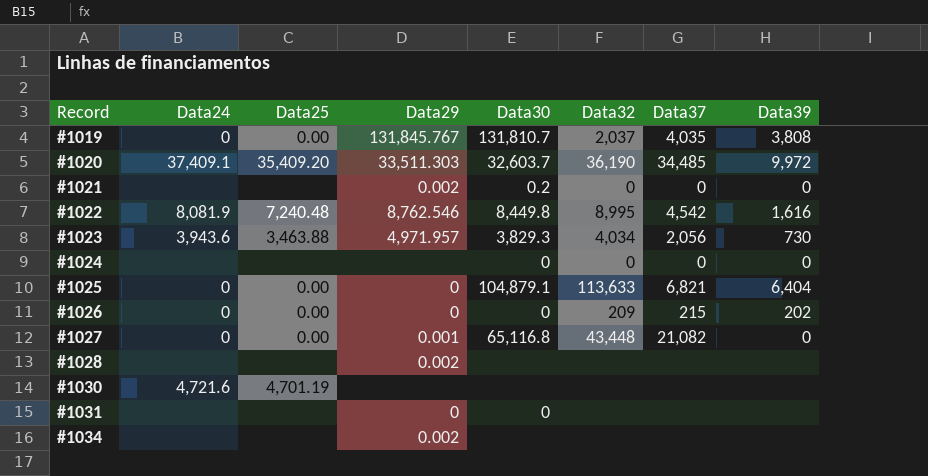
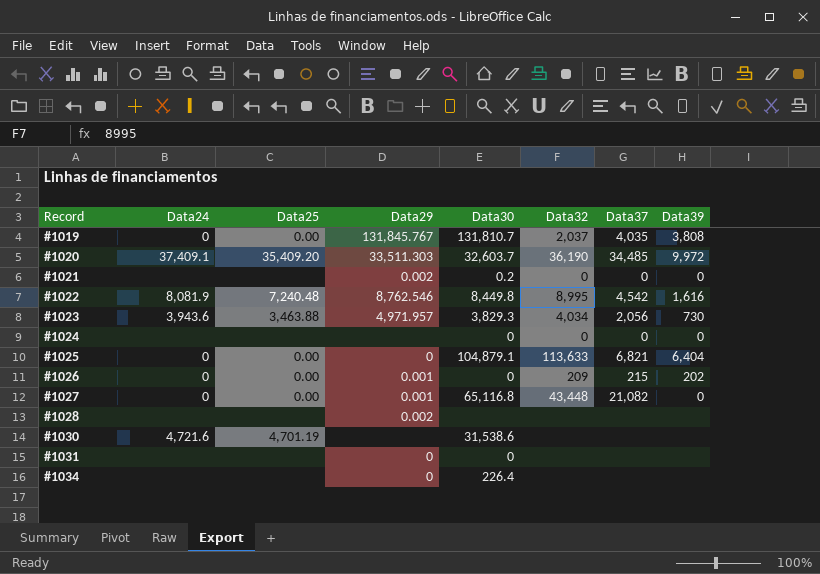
#1026 | Data29: 0 -> 0.001
#1030 | Data30: none -> 31,538.6
#1034 | Data29: 0.002 -> 0
#1034 | Data30: none -> 226.4

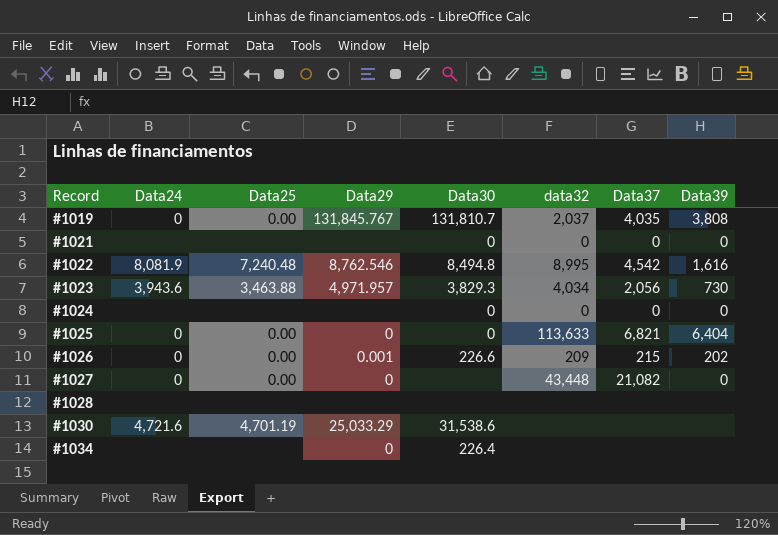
column name: Data32 -> data32
row #1020: 37,409.1 | 35,409.20 | 33,511.303 | 32,603.7 | 36,190 | 34,485 | 9,972 -> none
row #1031: none | none | 0 | 0 | none | none | none -> none
#1021 | Data29: 0.002 -> none
#1021 | Data30: 0.2 -> 0
#1022 | Data30: 8,449.8 -> 8,494.8
#1025 | Data30: 104,879.1 -> 0
#1026 | Data30: 0 -> 226.6
#1027 | Data29: 0.001 -> 0
#1027 | Data30: 65,116.8 -> none
#1028 | Data29: 0.002 -> none
#1030 | Data29: none -> 25,033.29

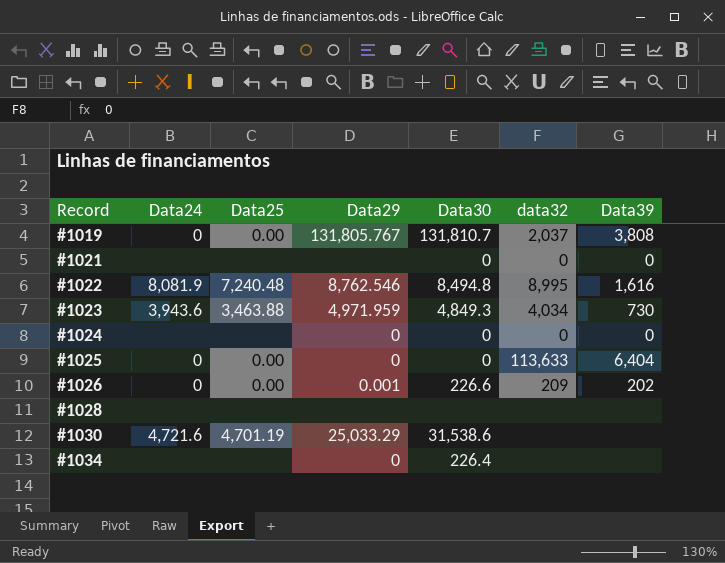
column Data37 | position: 7 -> none
row #1027: 0 | 0.00 | 0 | none | 43,448 | 21,082 | 0 -> none
#1019 | Data29: 131,845.767 -> 131,805.767
#1023 | Data29: 4,971.957 -> 4,971.959
#1023 | Data30: 3,829.3 -> 4,849.3
#1024 | Data29: none -> 0

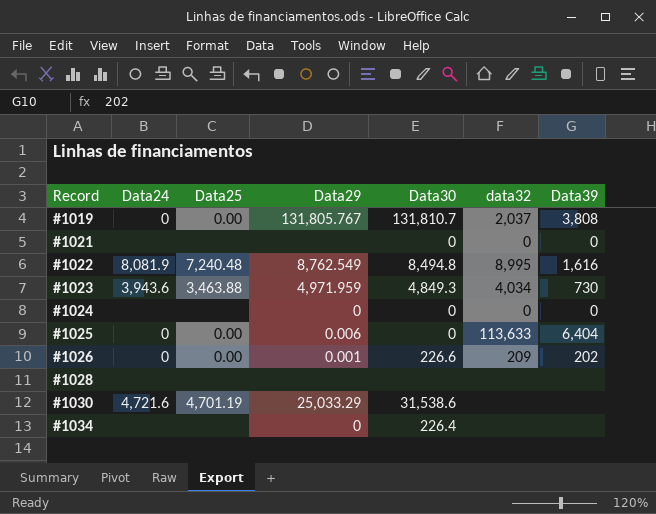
#1022 | Data29: 8,762.546 -> 8,762.549
#1025 | Data29: 0 -> 0.006

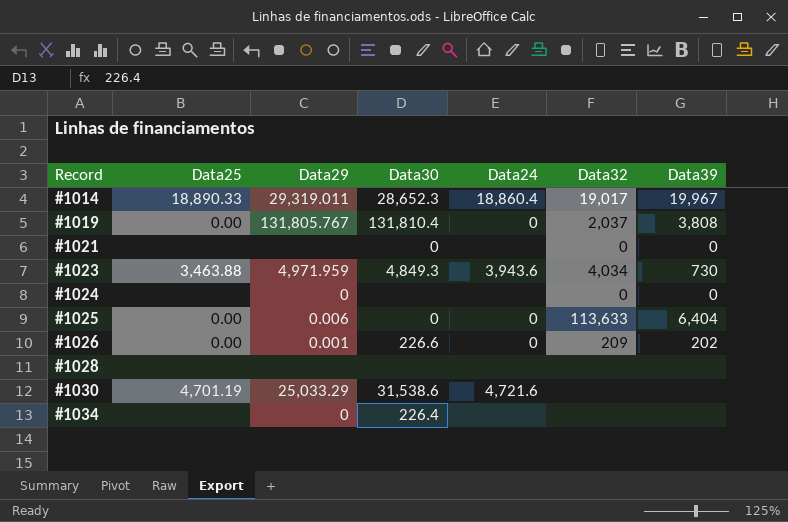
column Data24 | position: 2 -> 5
column name: data32 -> Data32
row #1022: 8,081.9 | 7,240.48 | 8,762.549 | 8,494.8 | 8,995 | 1,616 -> none
row #1014: none -> 18,890.33 | 29,319.011 | 28,652.3 | 18,860.4 | 19,017 | 19,967
#1019 | Data30: 131,810.7 -> 131,810.4
#1024 | Data30: 0 -> none

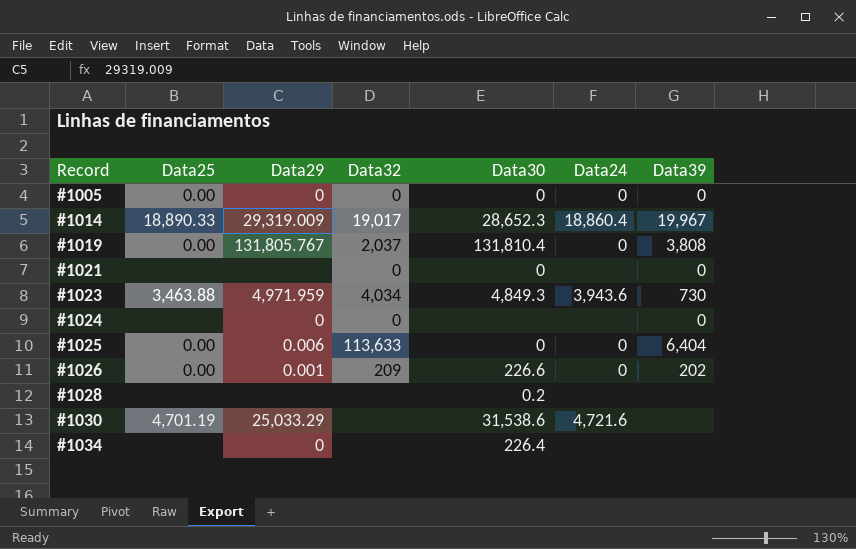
column Data32 | position: 6 -> 4
row #1005: none -> 0.00 | 0 | 0 | 0 | 0 | 0
#1014 | Data29: 29,319.011 -> 29,319.009
#1028 | Data30: none -> 0.2

